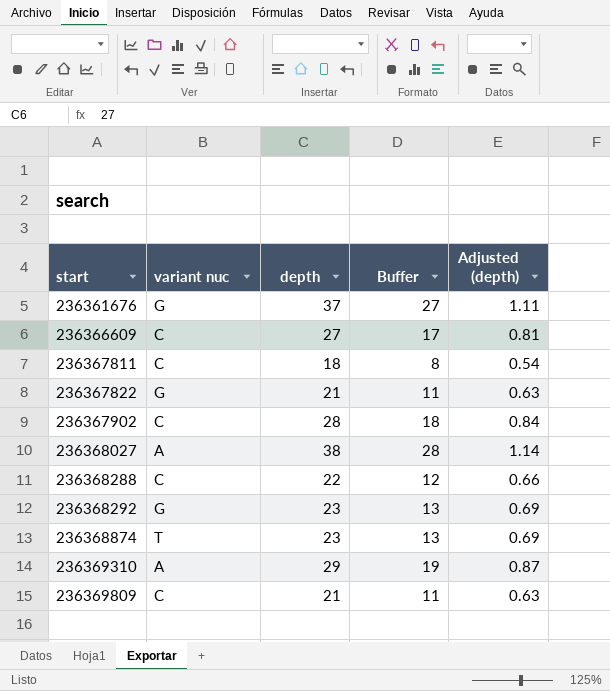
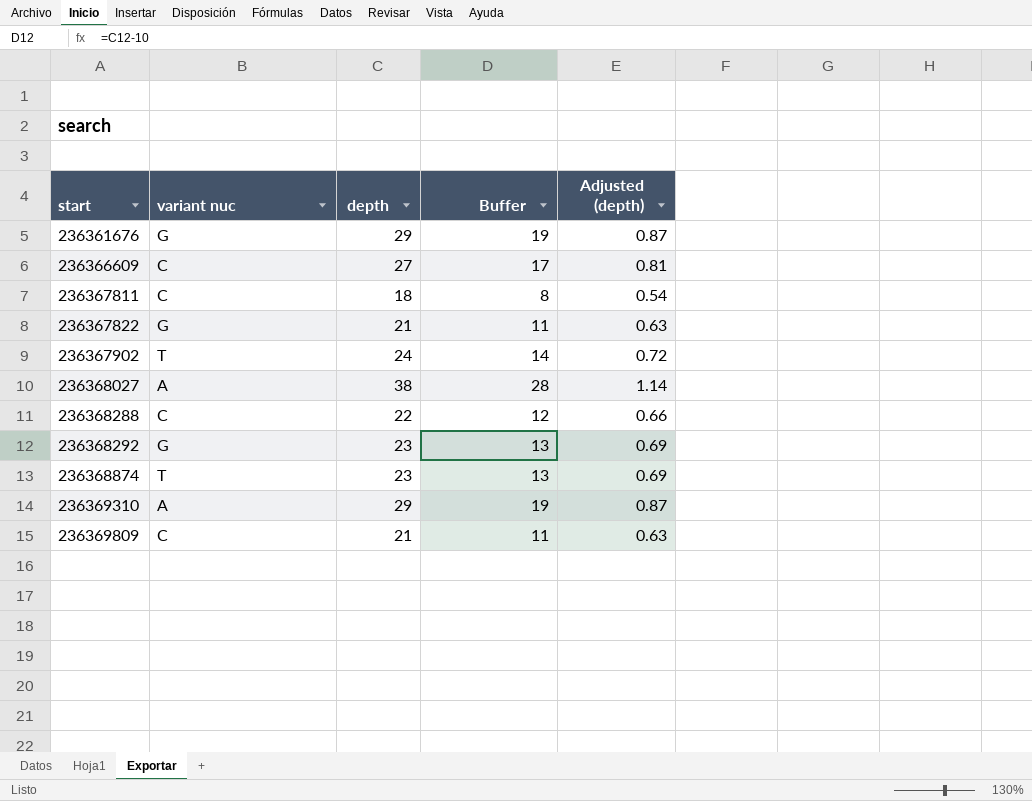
236361676 | depth: 37 -> 29
236361676 | Buffer: 27 -> 19
236361676 | Adjusted (depth): 1.11 -> 0.87
236367902 | variant nuc: C -> T
236367902 | depth: 28 -> 24
236367902 | Buffer: 18 -> 14
236367902 | Adjusted (depth): 0.84 -> 0.72

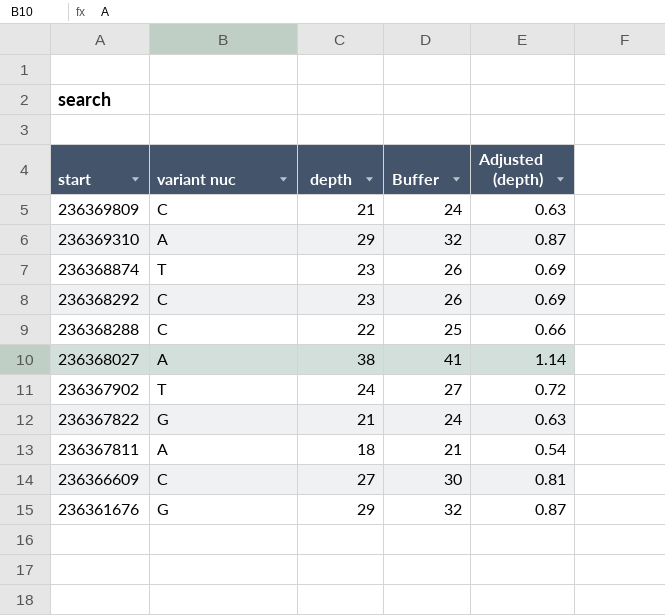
row order: start ascending -> start descending
column Buffer | formula: [depth] - 10 -> [depth] + 3
236368292 | variant nuc: G -> C
236367811 | variant nuc: C -> A

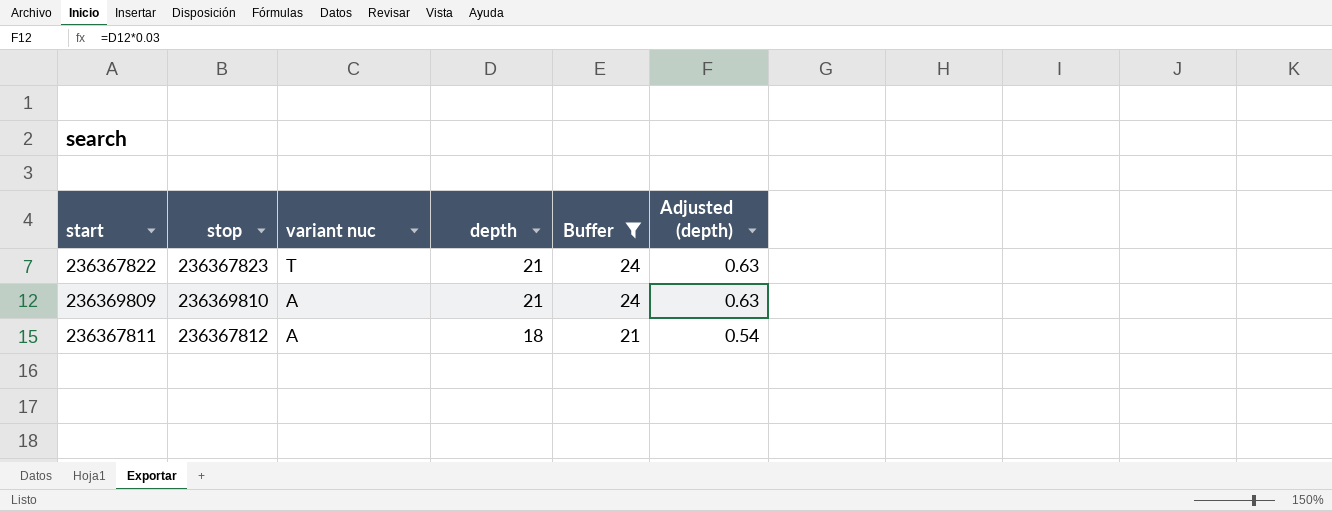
filter: none -> Buffer <= 24
row order: start descending -> variant nuc descending
column stop | position: none -> 2
236367822 | variant nuc: G -> T
236369809 | variant nuc: C -> A

